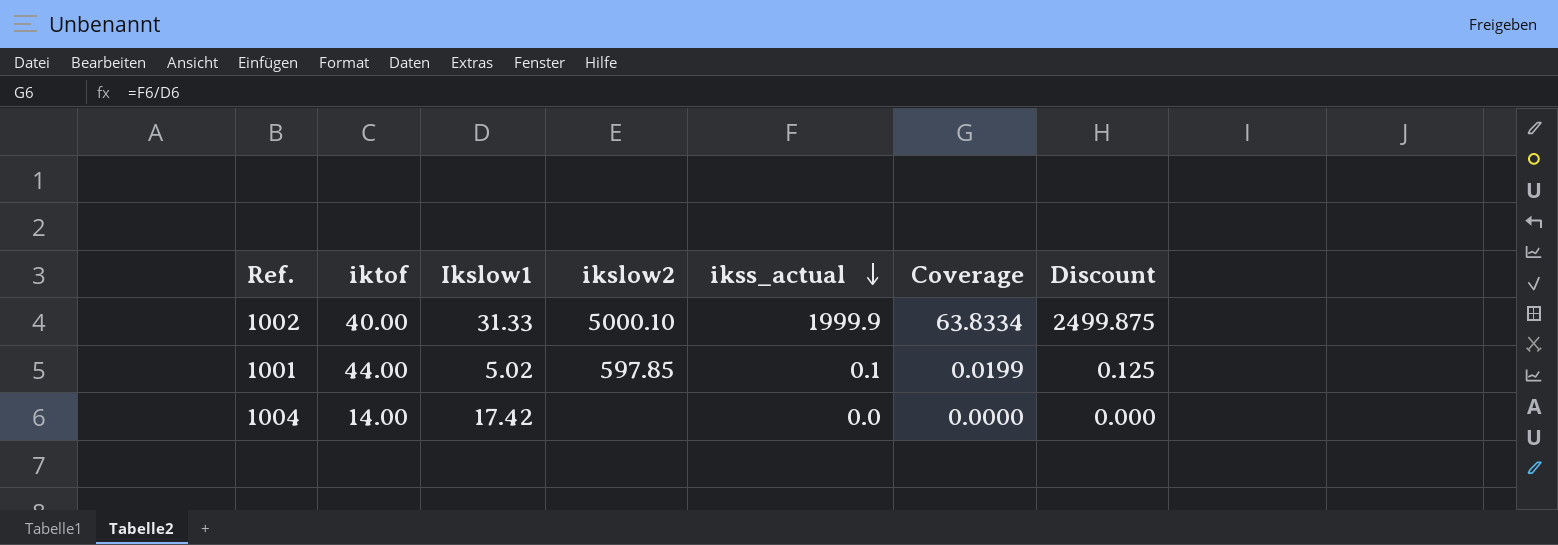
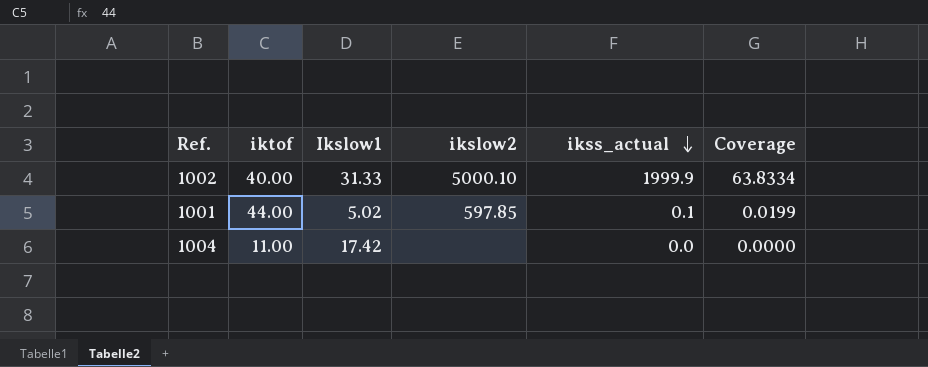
column Discount | formula: [ikss_actual] * 1.25 -> none
1004 | iktof: 14.00 -> 11.00

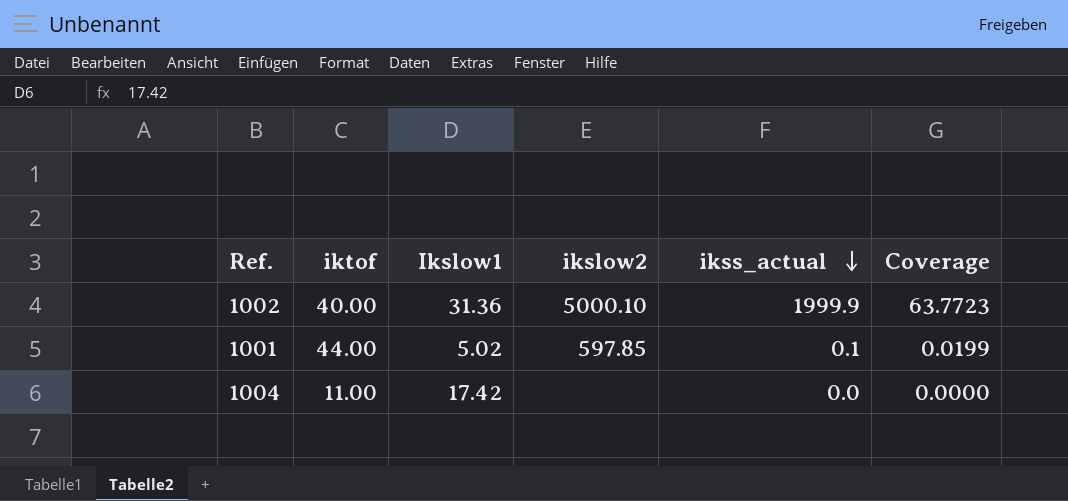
1002 | Ikslow1: 31.33 -> 31.36
1002 | Coverage: 63.8334 -> 63.7723

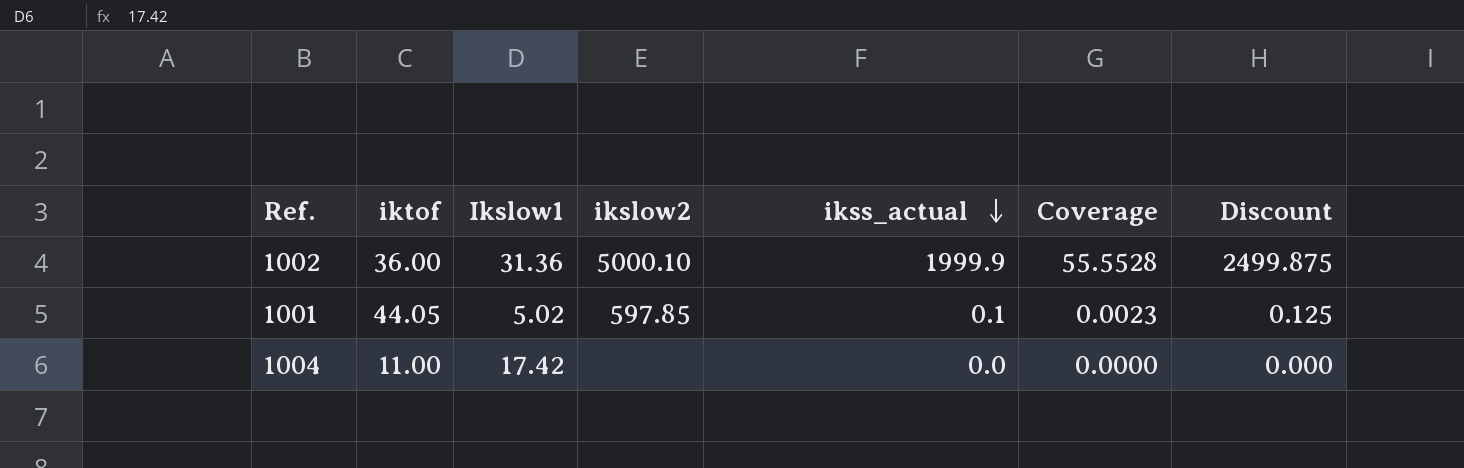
column Coverage | formula: [ikss_actual] / [Ikslow1] -> [ikss_actual] / [iktof]
column Discount | formula: none -> [ikss_actual] * 1.25
1002 | iktof: 40.00 -> 36.00
1001 | iktof: 44.00 -> 44.05

